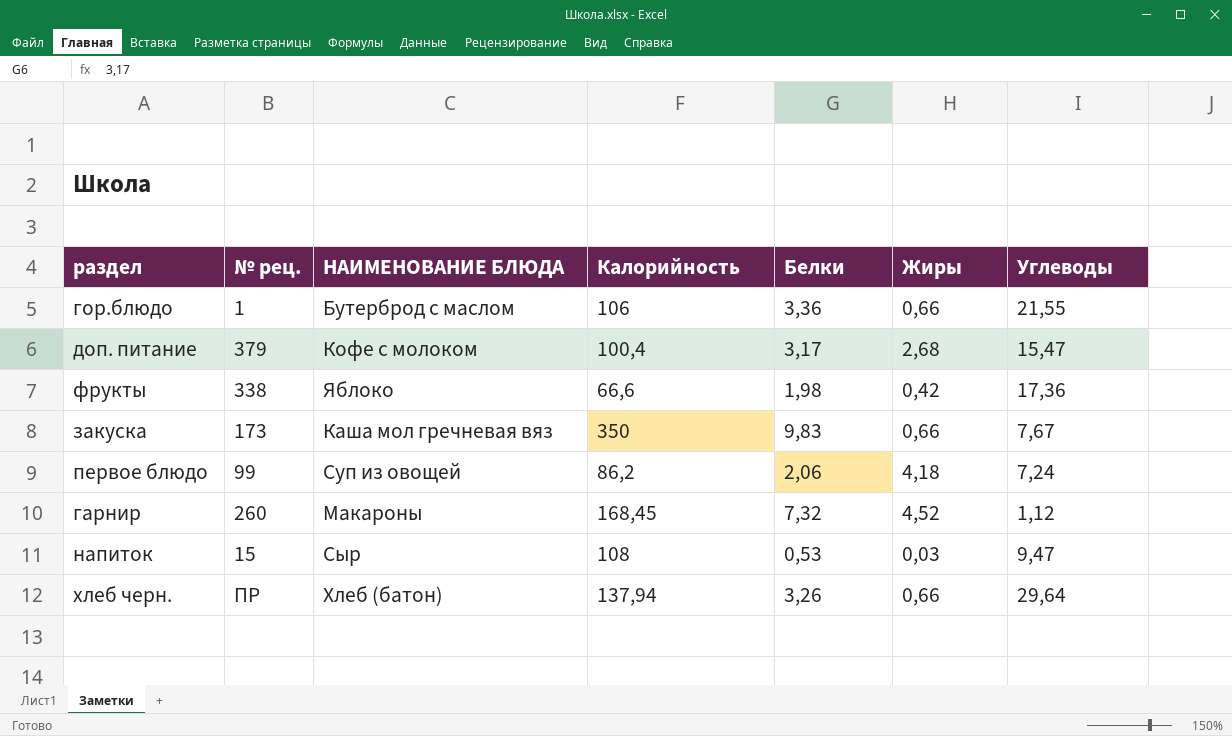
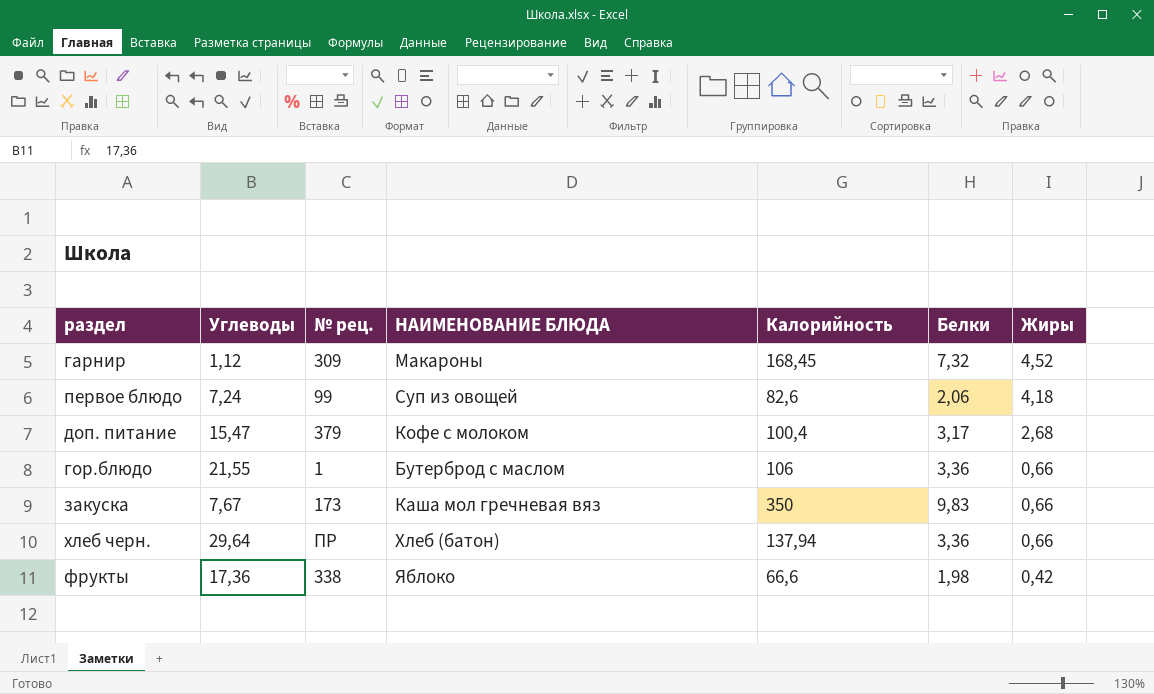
row order: none -> Жиры descending
column Углеводы | position: 7 -> 2
row напиток: 15 | Сыр | 108 | 0,53 | 0,03 | 9,47 -> none
гарнир | № рец.: 260 -> 309
первое блюдо | Калорийность: 86,2 -> 82,6
хлеб черн. | Белки: 3,26 -> 3,36

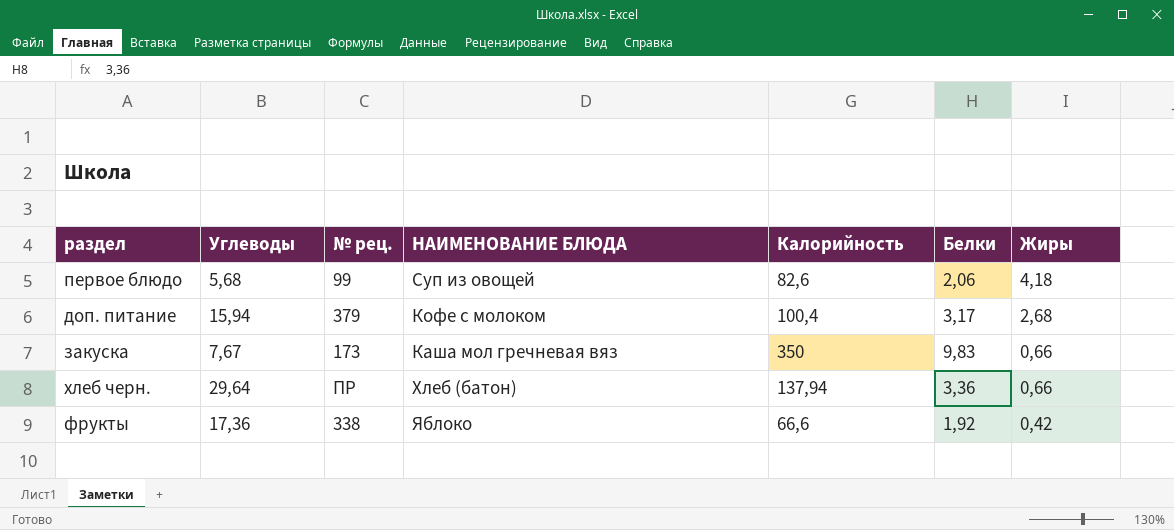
row гарнир: 1,12 | 309 | Макароны | 168,45 | 7,32 | 4,52 -> none
row гор.блюдо: 21,55 | 1 | Бутерброд с маслом | 106 | 3,36 | 0,66 -> none
первое блюдо | Углеводы: 7,24 -> 5,68
доп. питание | Углеводы: 15,47 -> 15,94
фрукты | Белки: 1,98 -> 1,92

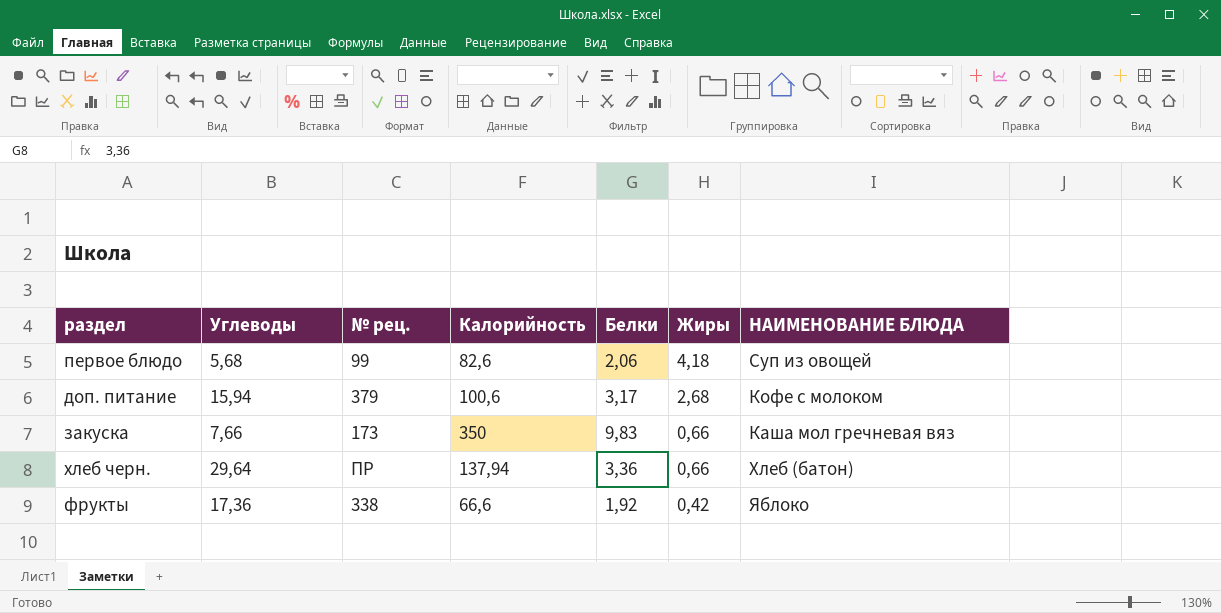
column НАИМЕНОВАНИЕ БЛЮДА | position: 4 -> 7
доп. питание | Калорийность: 100,4 -> 100,6
закуска | Углеводы: 7,67 -> 7,66

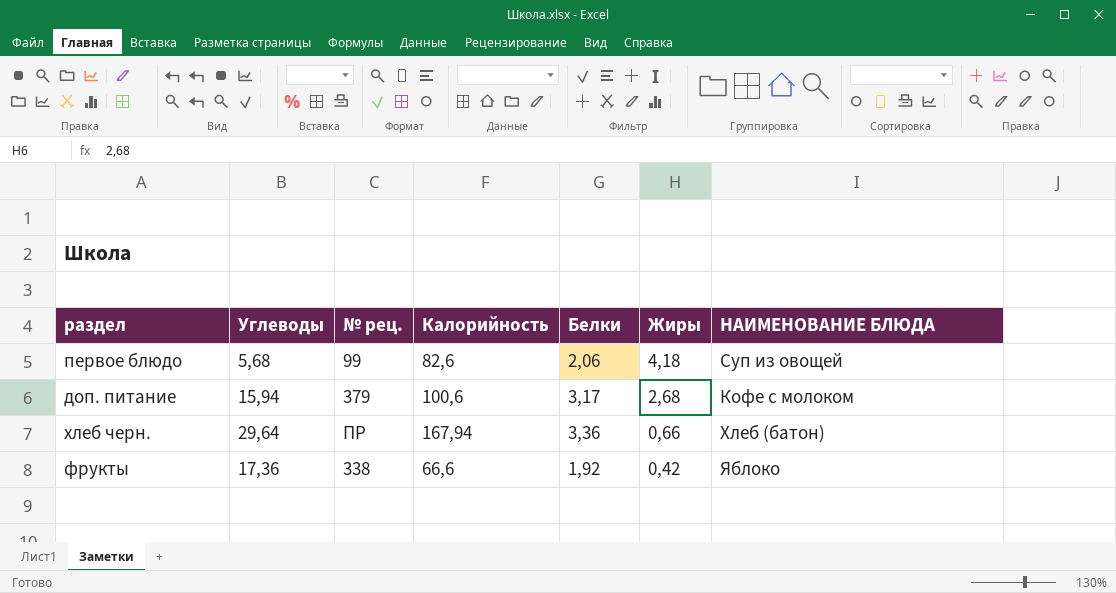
row закуска: 7,66 | 173 | 350 | 9,83 | 0,66 | Каша мол гречневая вяз -> none
хлеб черн. | Калорийность: 137,94 -> 167,94

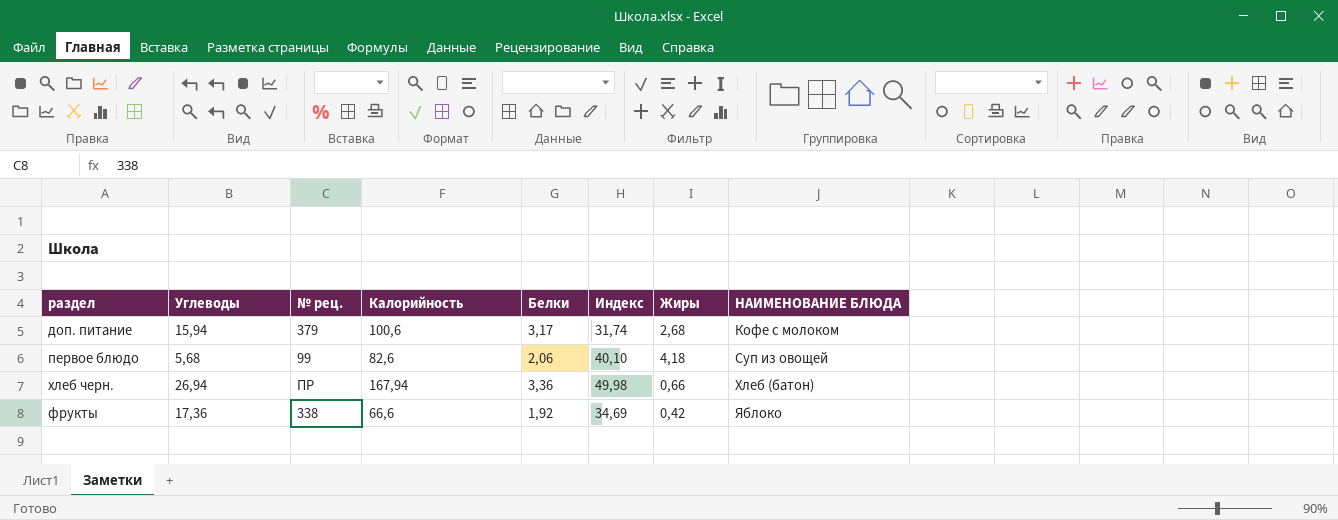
row order: Жиры descending -> НАИМЕНОВАНИЕ БЛЮДА ascending
column Индекс | formula: none -> [Калорийность] / [Белки]
хлеб черн. | Углеводы: 29,64 -> 26,94

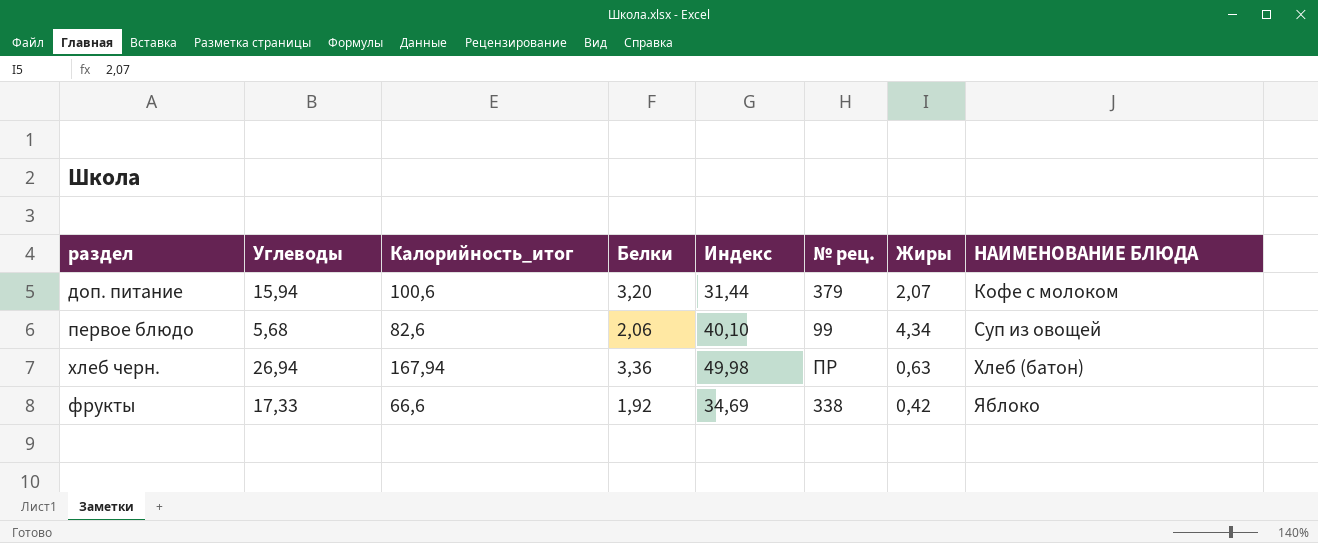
column name: Калорийность -> Калорийность_итог
column № рец. | position: 3 -> 6
доп. питание | Белки: 3,17 -> 3,20
доп. питание | Индекс: 31,74 -> 31,44
доп. питание | Жиры: 2,68 -> 2,07
первое блюдо | Жиры: 4,18 -> 4,34
хлеб черн. | Жиры: 0,66 -> 0,63
фрукты | Углеводы: 17,36 -> 17,33

